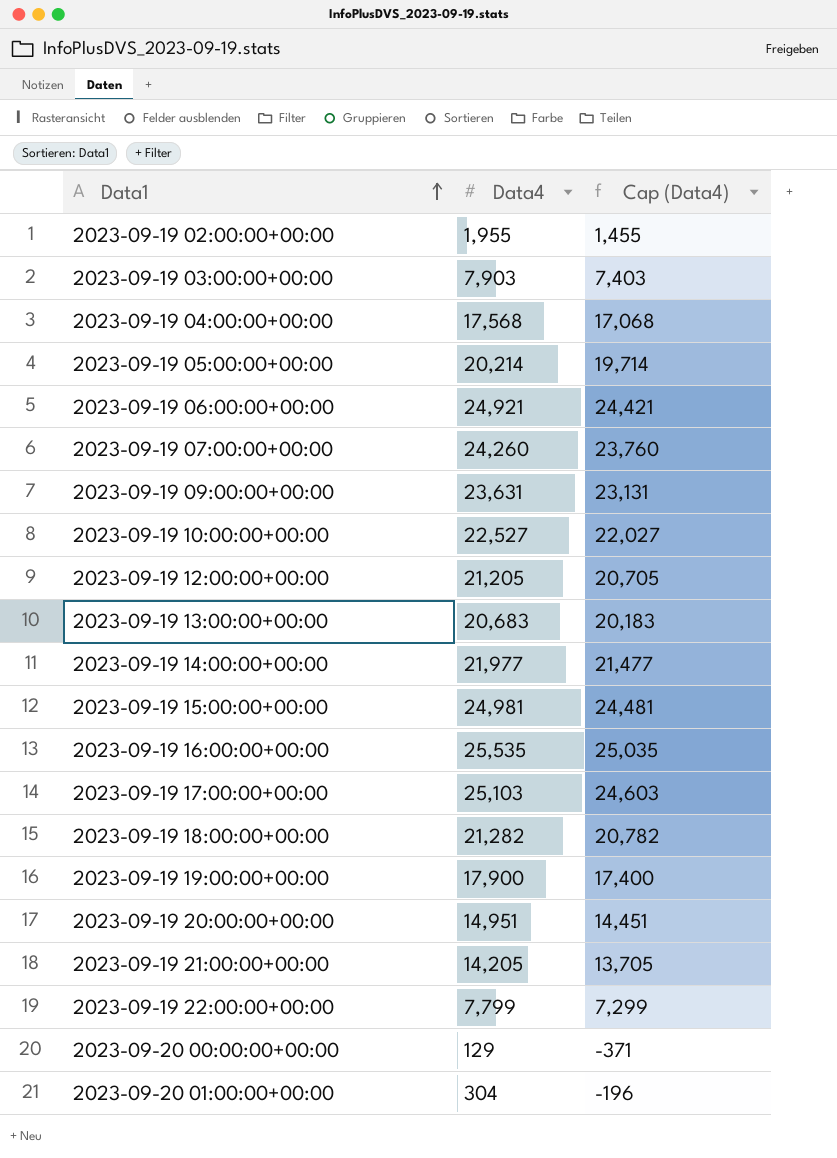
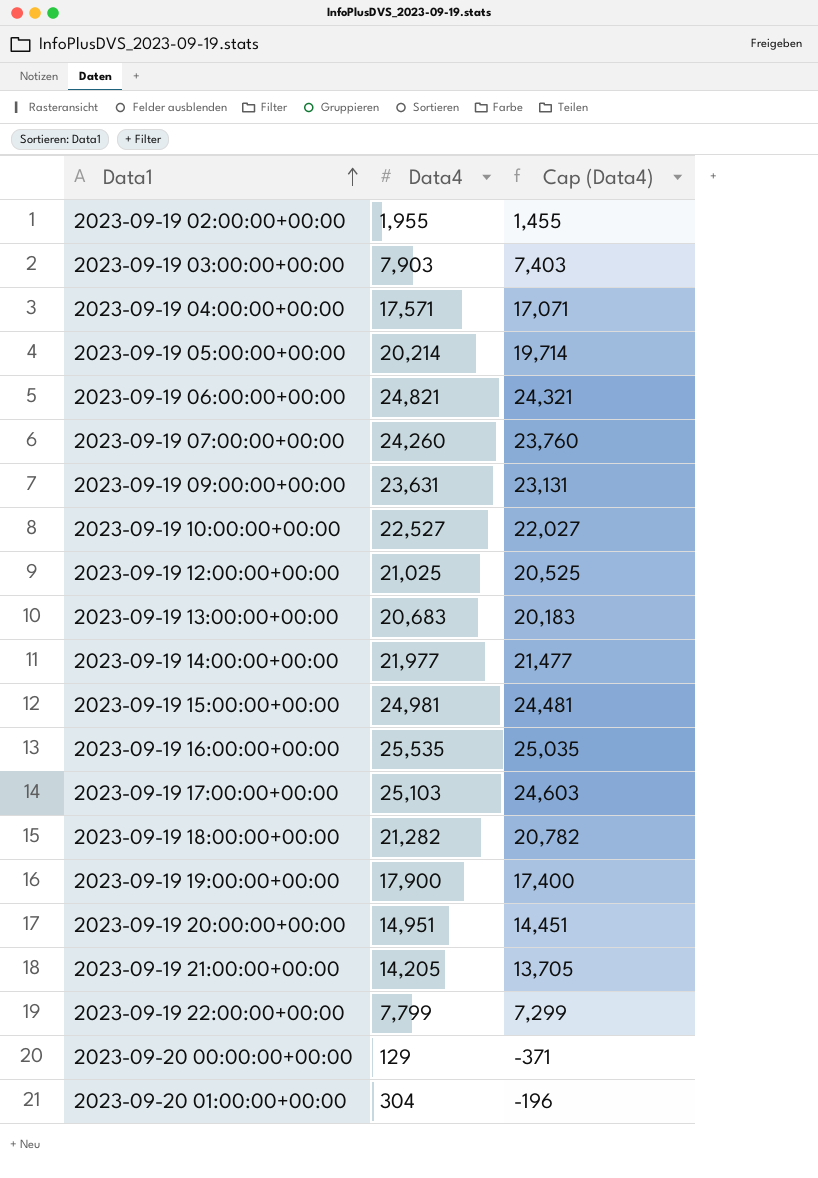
2023-09-19 04:00:00+00:00 | Data4: 17,568 -> 17,571
2023-09-19 04:00:00+00:00 | Cap (Data4): 17,068 -> 17,071
2023-09-19 06:00:00+00:00 | Data4: 24,921 -> 24,821
2023-09-19 06:00:00+00:00 | Cap (Data4): 24,421 -> 24,321
2023-09-19 12:00:00+00:00 | Data4: 21,205 -> 21,025
2023-09-19 12:00:00+00:00 | Cap (Data4): 20,705 -> 20,525

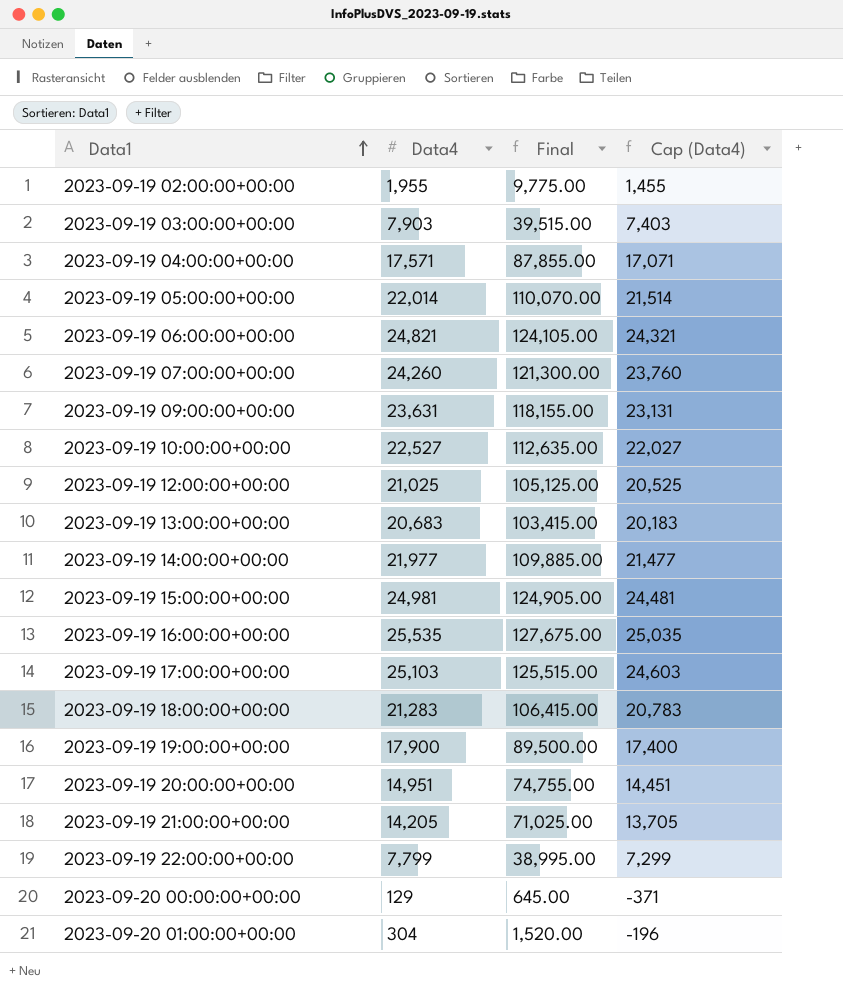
column Final | formula: none -> [Data4] * 5
2023-09-19 05:00:00+00:00 | Data4: 20,214 -> 22,014
2023-09-19 05:00:00+00:00 | Cap (Data4): 19,714 -> 21,514
2023-09-19 18:00:00+00:00 | Data4: 21,282 -> 21,283
2023-09-19 18:00:00+00:00 | Cap (Data4): 20,782 -> 20,783

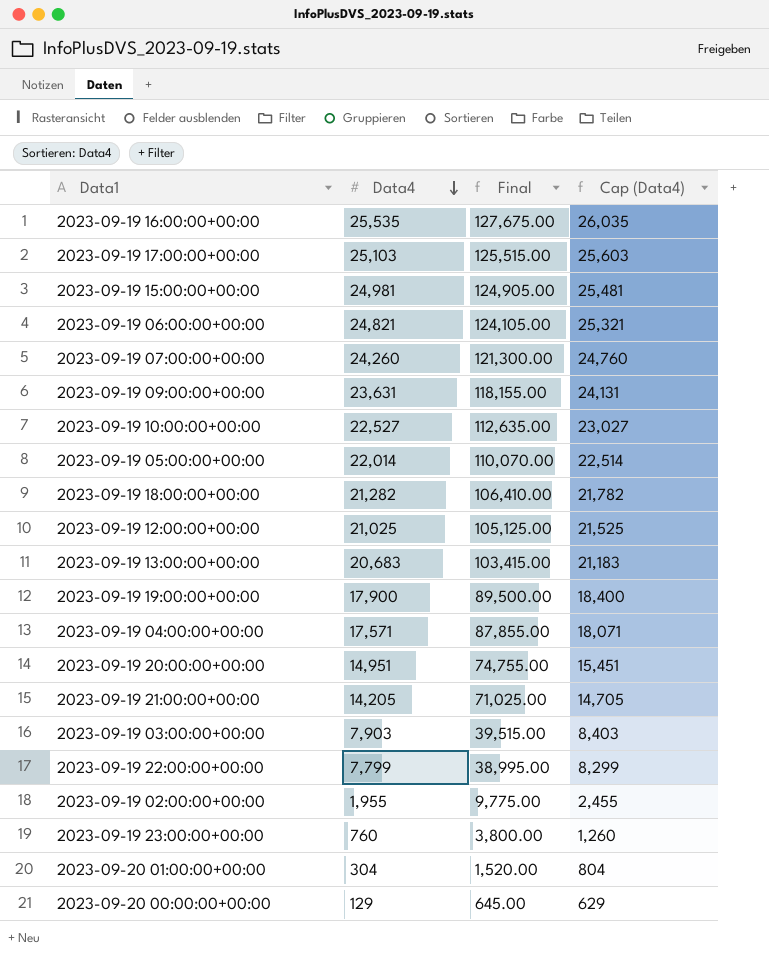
row order: Data1 ascending -> Data4 descending
column Cap (Data4) | formula: [Data4] - 500 -> [Data4] + 500
row 2023-09-19 14:00:00+00:00: 21,977 | 109,885.00 | 21,477 -> none
2023-09-19 18:00:00+00:00 | Data4: 21,283 -> 21,282
2023-09-19 18:00:00+00:00 | Final: 106,415.00 -> 106,410.00
row 2023-09-19 23:00:00+00:00: none -> 760 | 3,800.00 | 1,260

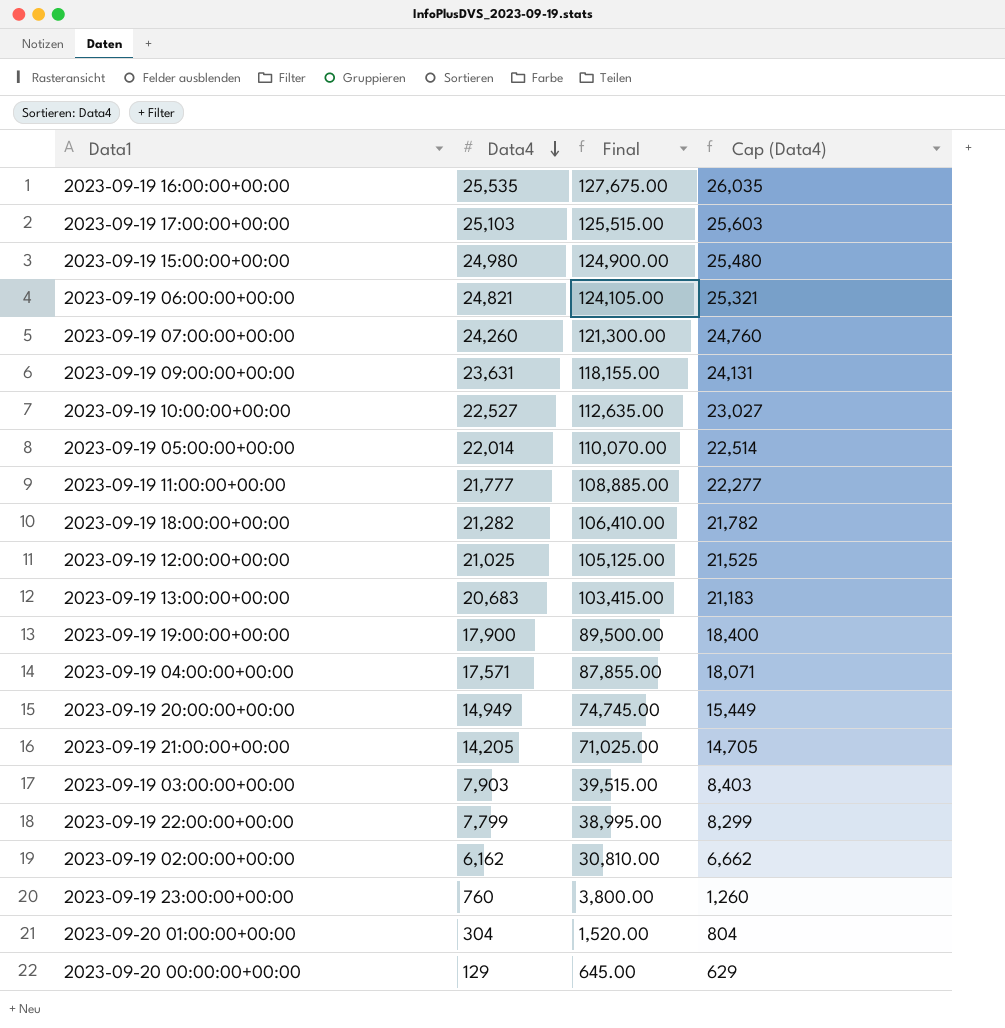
2023-09-19 15:00:00+00:00 | Data4: 24,981 -> 24,980
2023-09-19 15:00:00+00:00 | Final: 124,905.00 -> 124,900.00
2023-09-19 15:00:00+00:00 | Cap (Data4): 25,481 -> 25,480
row 2023-09-19 11:00:00+00:00: none -> 21,777 | 108,885.00 | 22,277
2023-09-19 20:00:00+00:00 | Data4: 14,951 -> 14,949
2023-09-19 20:00:00+00:00 | Final: 74,755.00 -> 74,745.00
2023-09-19 20:00:00+00:00 | Cap (Data4): 15,451 -> 15,449
2023-09-19 02:00:00+00:00 | Data4: 1,955 -> 6,162
2023-09-19 02:00:00+00:00 | Final: 9,775.00 -> 30,810.00
2023-09-19 02:00:00+00:00 | Cap (Data4): 2,455 -> 6,662

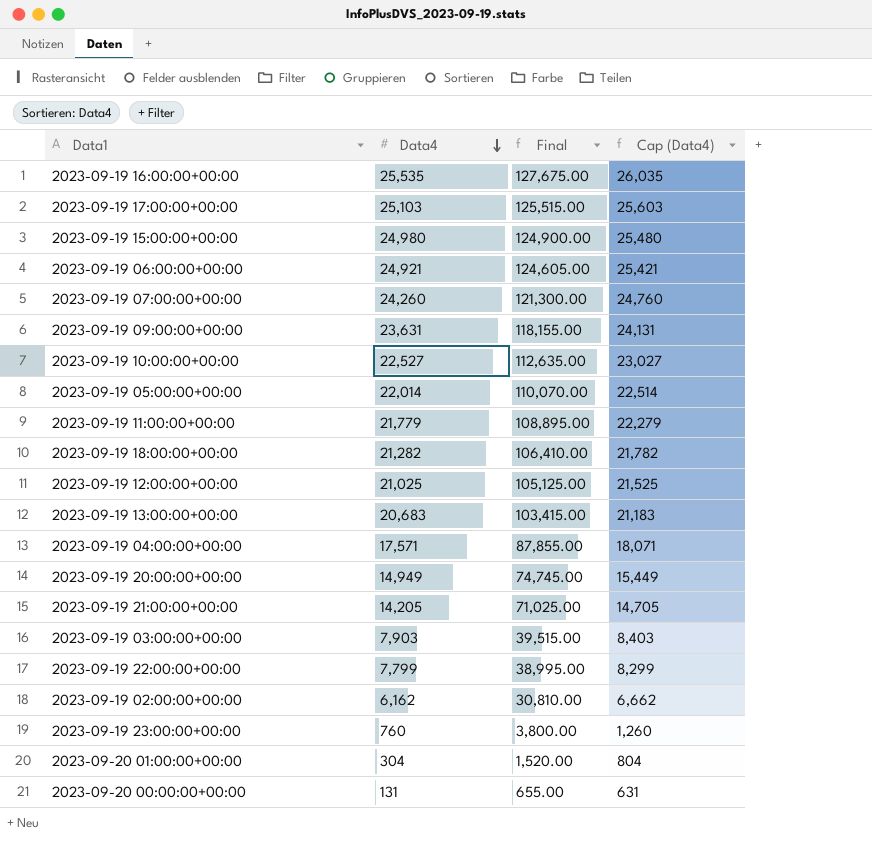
row 2023-09-19 19:00:00+00:00: 17,900 | 89,500.00 | 18,400 -> none
2023-09-19 06:00:00+00:00 | Data4: 24,821 -> 24,921
2023-09-19 06:00:00+00:00 | Final: 124,105.00 -> 124,605.00
2023-09-19 06:00:00+00:00 | Cap (Data4): 25,321 -> 25,421
2023-09-19 11:00:00+00:00 | Data4: 21,777 -> 21,779
2023-09-19 11:00:00+00:00 | Final: 108,885.00 -> 108,895.00
2023-09-19 11:00:00+00:00 | Cap (Data4): 22,277 -> 22,279
2023-09-20 00:00:00+00:00 | Data4: 129 -> 131
2023-09-20 00:00:00+00:00 | Final: 645.00 -> 655.00
2023-09-20 00:00:00+00:00 | Cap (Data4): 629 -> 631

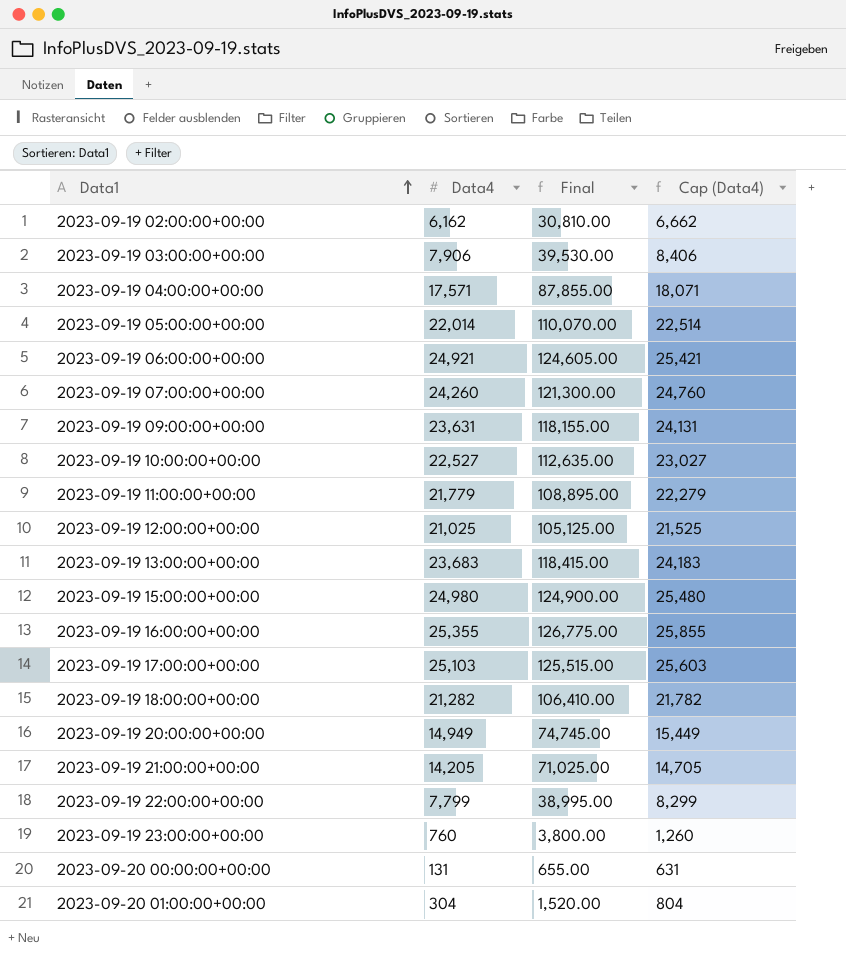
row order: Data4 descending -> Data1 ascending
2023-09-19 03:00:00+00:00 | Data4: 7,903 -> 7,906
2023-09-19 03:00:00+00:00 | Final: 39,515.00 -> 39,530.00
2023-09-19 03:00:00+00:00 | Cap (Data4): 8,403 -> 8,406
2023-09-19 13:00:00+00:00 | Data4: 20,683 -> 23,683
2023-09-19 13:00:00+00:00 | Final: 103,415.00 -> 118,415.00
2023-09-19 13:00:00+00:00 | Cap (Data4): 21,183 -> 24,183
2023-09-19 16:00:00+00:00 | Data4: 25,535 -> 25,355
2023-09-19 16:00:00+00:00 | Final: 127,675.00 -> 126,775.00
2023-09-19 16:00:00+00:00 | Cap (Data4): 26,035 -> 25,855

